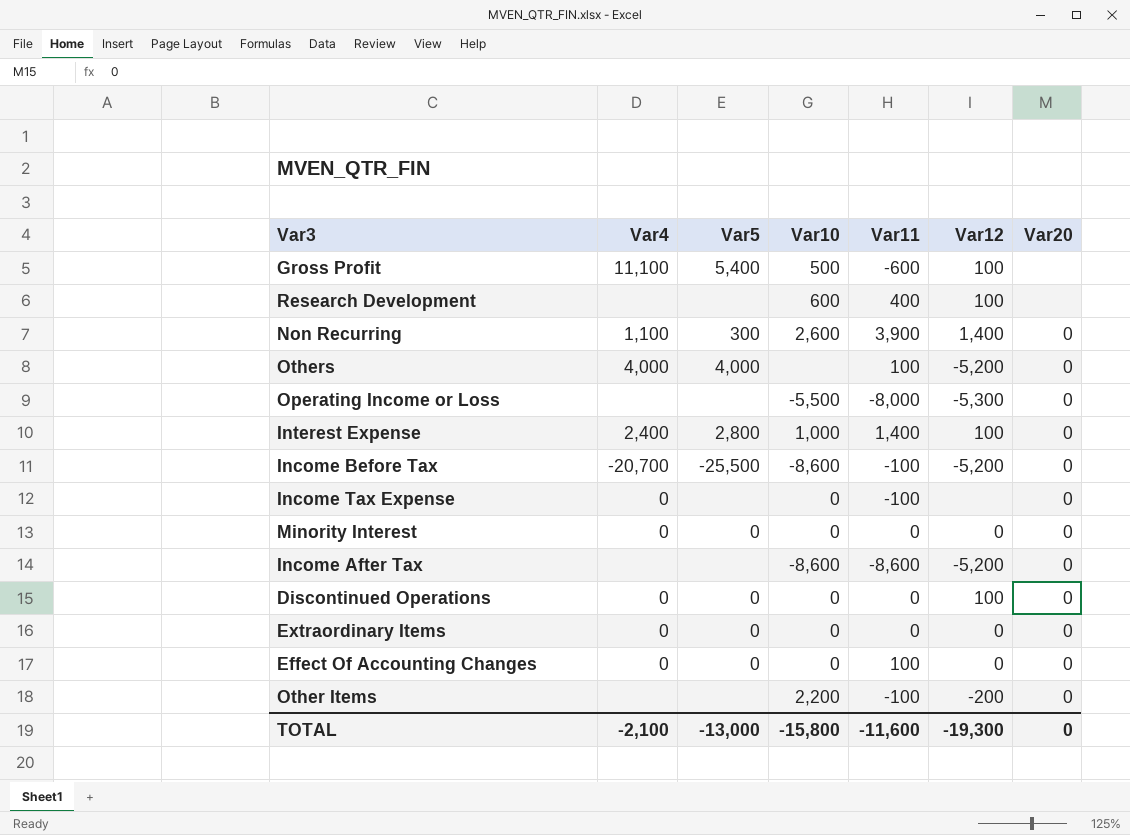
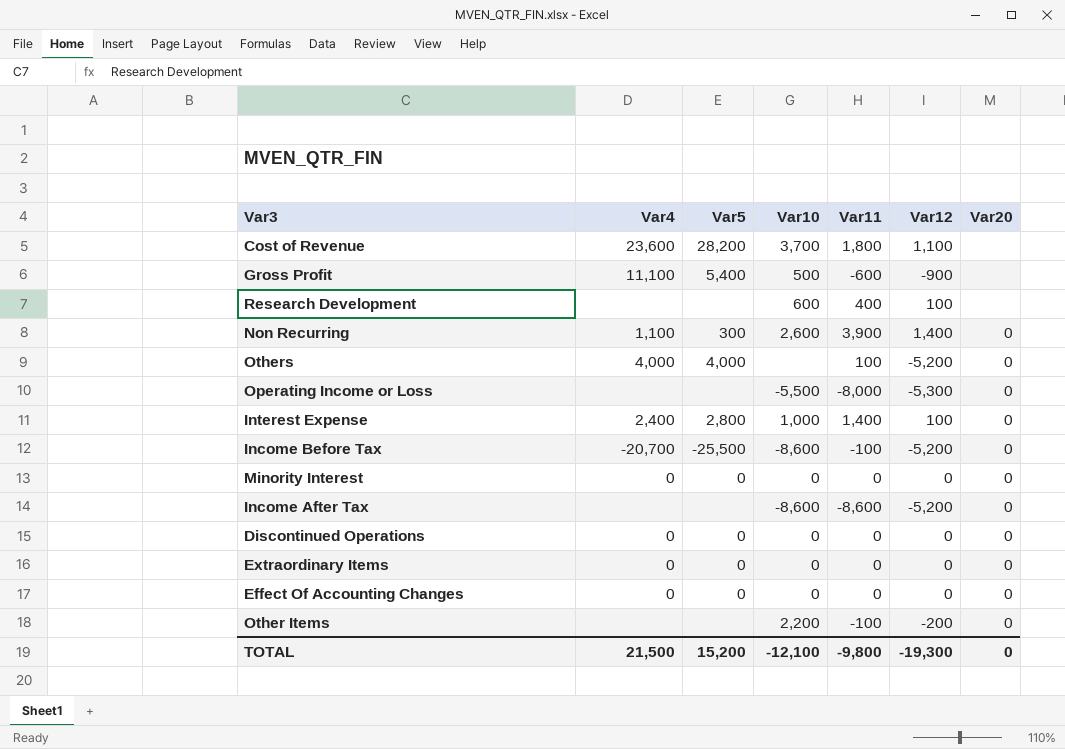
row Income Tax Expense: 0 | none | 0 | -100 | none | 0 -> none
row Cost of Revenue: none -> 23,600 | 28,200 | 3,700 | 1,800 | 1,100 | none
Gross Profit | Var12: 100 -> -900
Discontinued Operations | Var12: 100 -> 0
Effect Of Accounting Changes | Var11: 100 -> 0
TOTAL | Var4: -2,100 -> 21,500
TOTAL | Var5: -13,000 -> 15,200
TOTAL | Var10: -15,800 -> -12,100
TOTAL | Var11: -11,600 -> -9,800

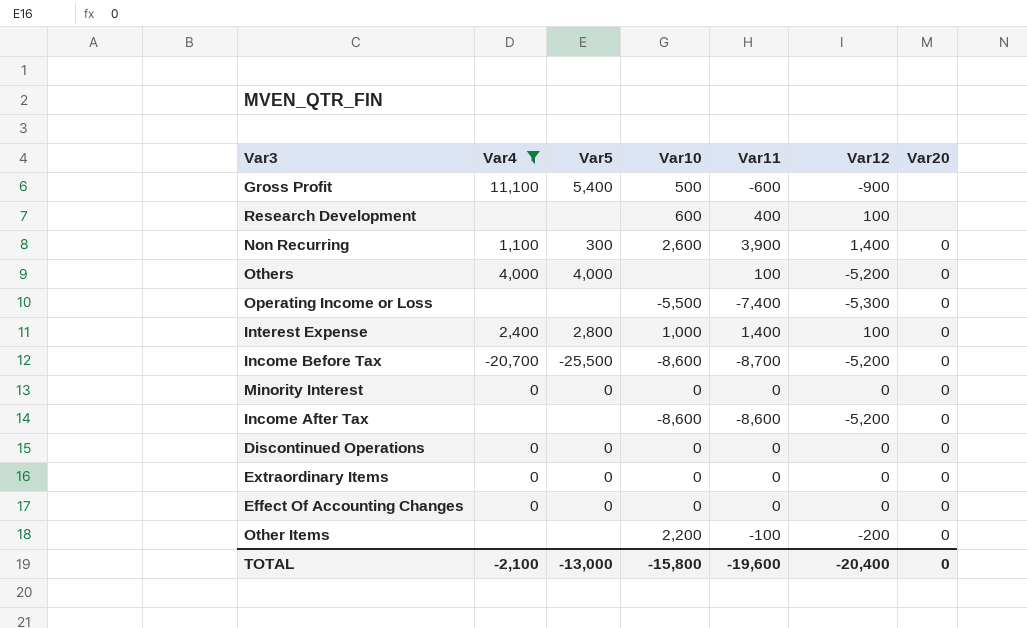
filter: none -> Var4 != 23,600
Operating Income or Loss | Var11: -8,000 -> -7,400
Income Before Tax | Var11: -100 -> -8,700
TOTAL | Var4: 21,500 -> -2,100
TOTAL | Var5: 15,200 -> -13,000
TOTAL | Var10: -12,100 -> -15,800
TOTAL | Var11: -9,800 -> -19,600
TOTAL | Var12: -19,300 -> -20,400

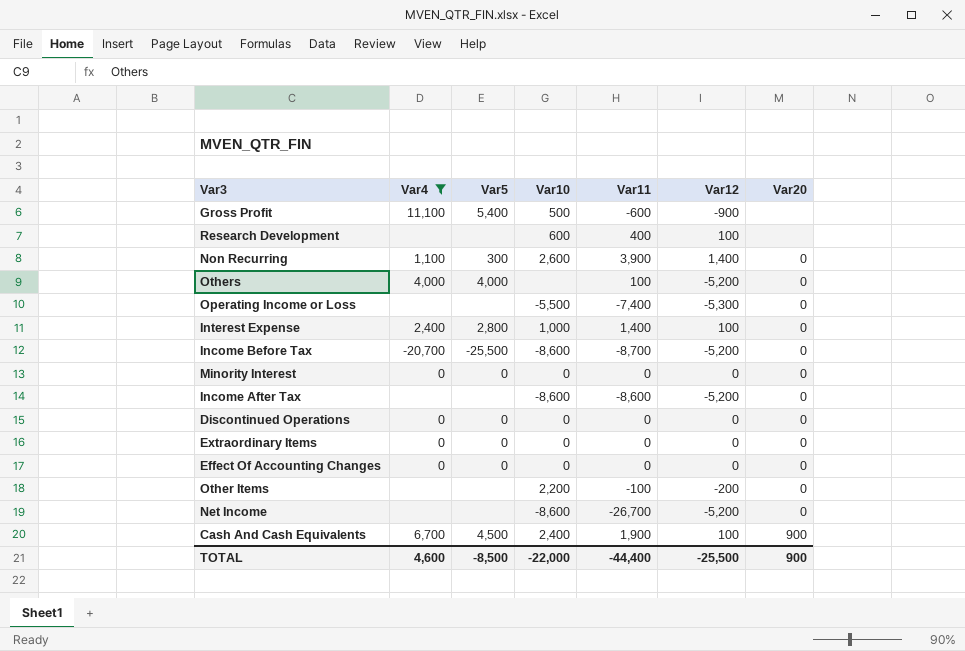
row Net Income: none -> none | none | -8,600 | -26,700 | -5,200 | 0
row Cash And Cash Equivalents: none -> 6,700 | 4,500 | 2,400 | 1,900 | 100 | 900
TOTAL | Var4: -2,100 -> 4,600
TOTAL | Var5: -13,000 -> -8,500
TOTAL | Var10: -15,800 -> -22,000
TOTAL | Var11: -19,600 -> -44,400
TOTAL | Var12: -20,400 -> -25,500
TOTAL | Var20: 0 -> 900

